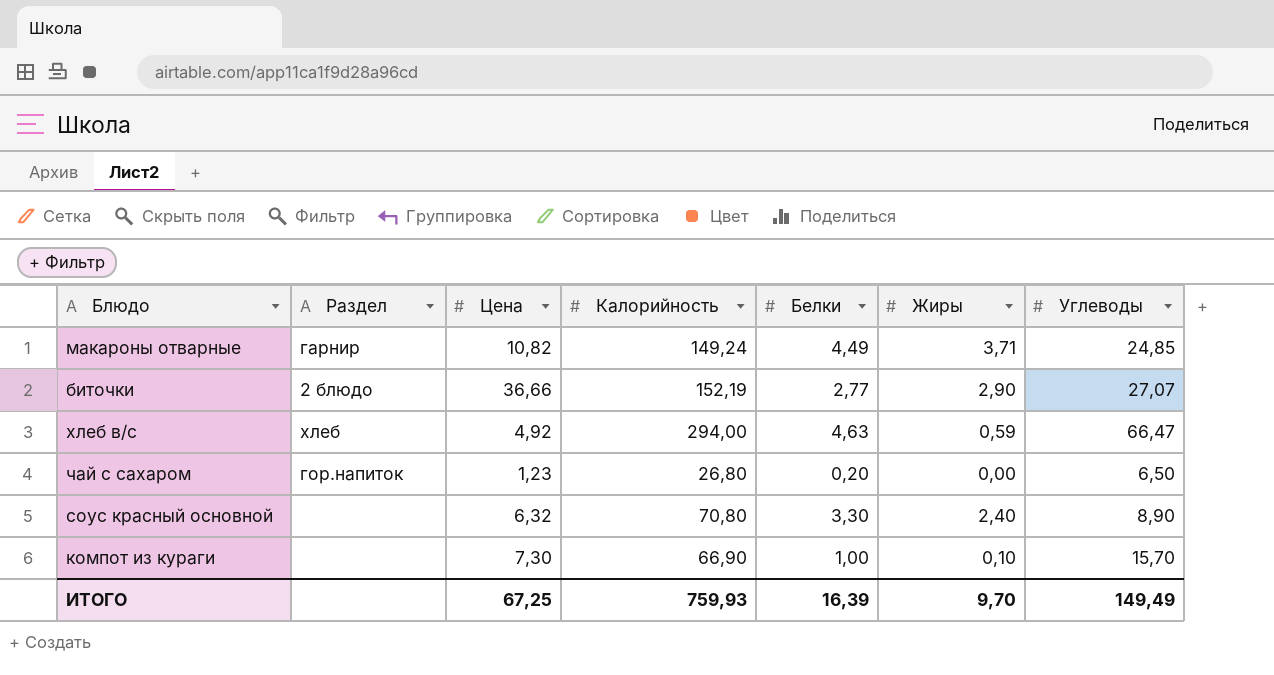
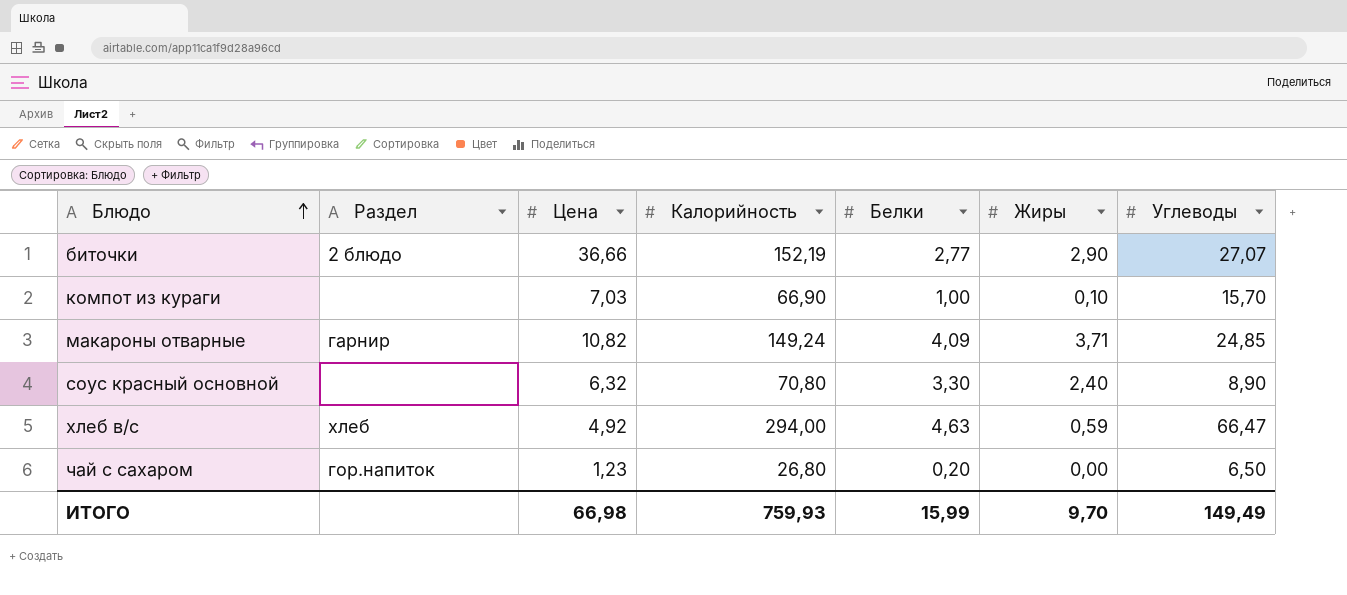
row order: none -> Блюдо ascending
компот из кураги | Цена: 7,30 -> 7,03
макароны отварные | Белки: 4,49 -> 4,09
ИТОГО | Цена: 67,25 -> 66,98
ИТОГО | Белки: 16,39 -> 15,99

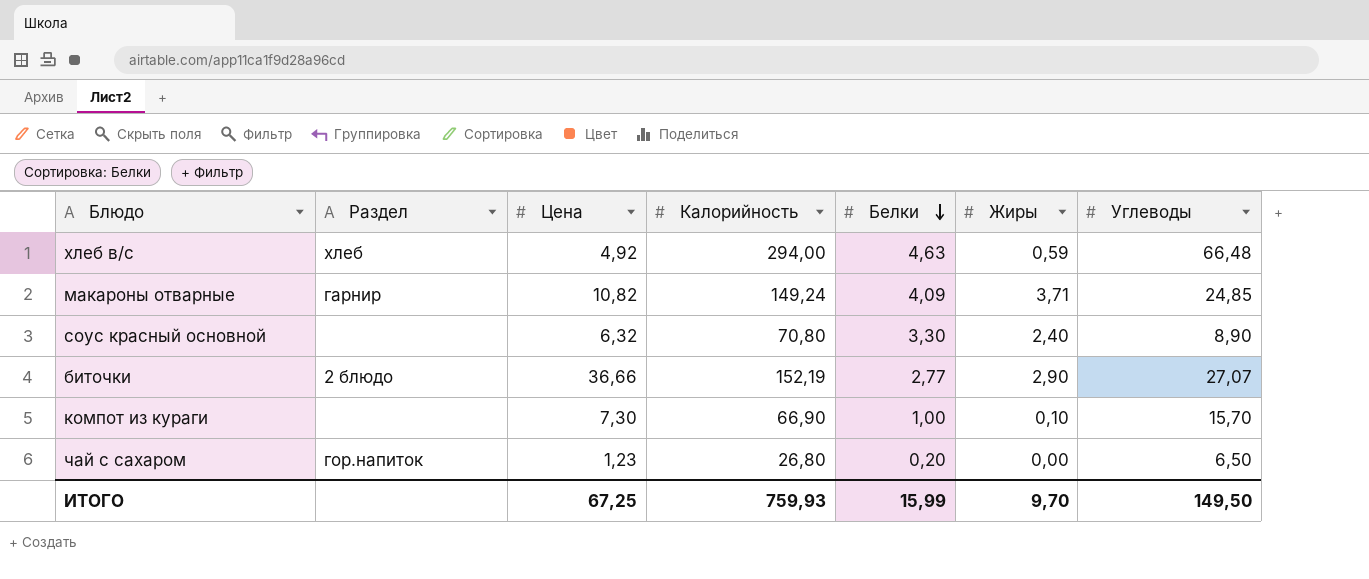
row order: Блюдо ascending -> Белки descending
хлеб в/с | Углеводы: 66,47 -> 66,48
компот из кураги | Цена: 7,03 -> 7,30
ИТОГО | Цена: 66,98 -> 67,25
ИТОГО | Углеводы: 149,49 -> 149,50

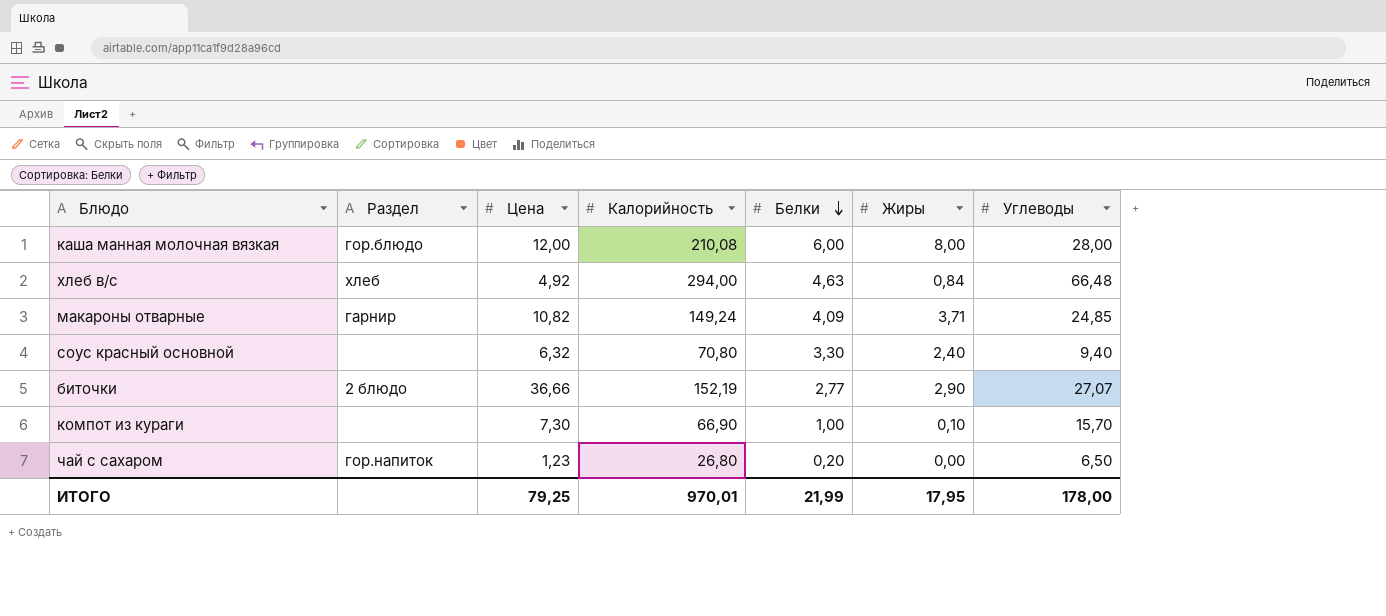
row каша манная молочная вязкая: none -> гор.блюдо | 12,00 | 210,08 | 6,00 | 8,00 | 28,00
хлеб в/с | Жиры: 0,59 -> 0,84
соус красный основной | Углеводы: 8,90 -> 9,40
ИТОГО | Цена: 67,25 -> 79,25
ИТОГО | Калорийность: 759,93 -> 970,01
ИТОГО | Белки: 15,99 -> 21,99
ИТОГО | Жиры: 9,70 -> 17,95
ИТОГО | Углеводы: 149,50 -> 178,00

